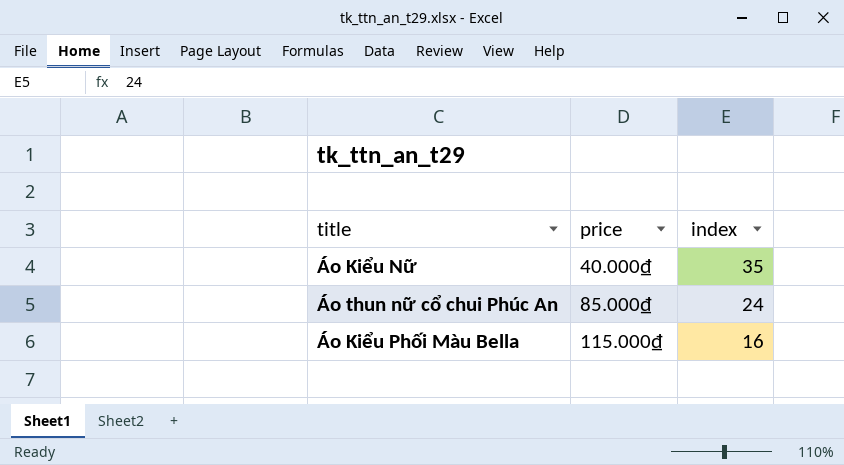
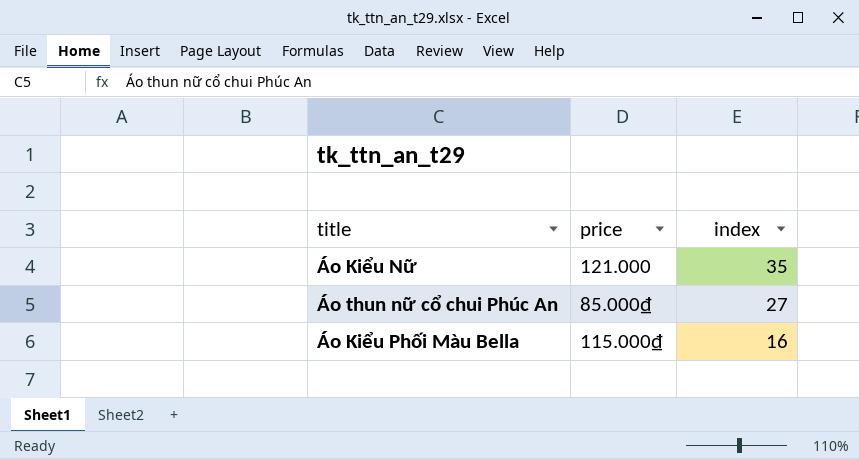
Áo Kiểu Nữ | price: 40.000₫ -> 121.000
Áo thun nữ cổ chui Phúc An | index: 24 -> 27

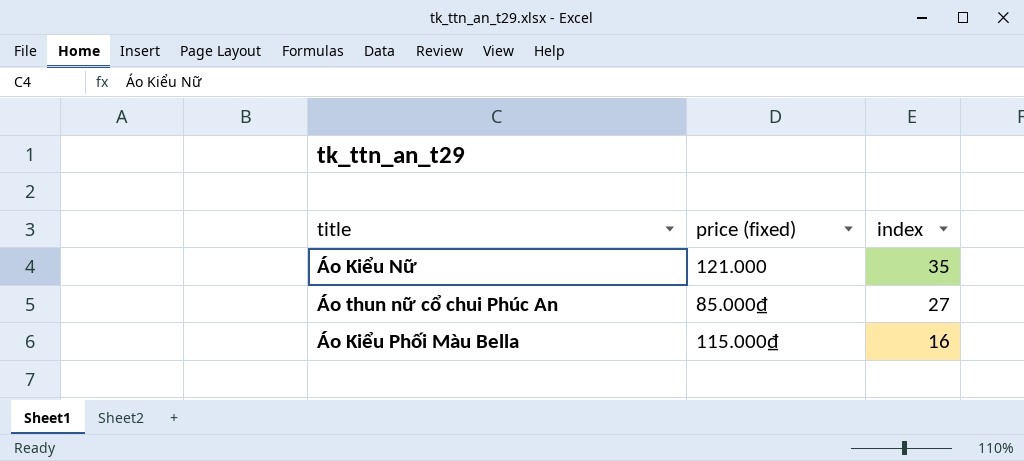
column name: price -> price (fixed)

